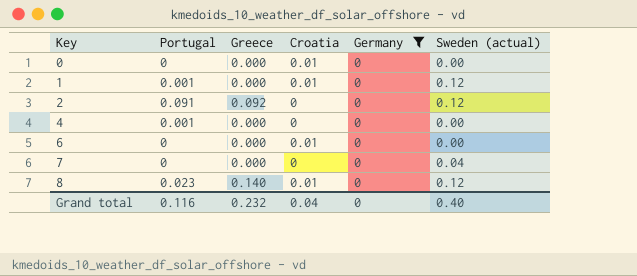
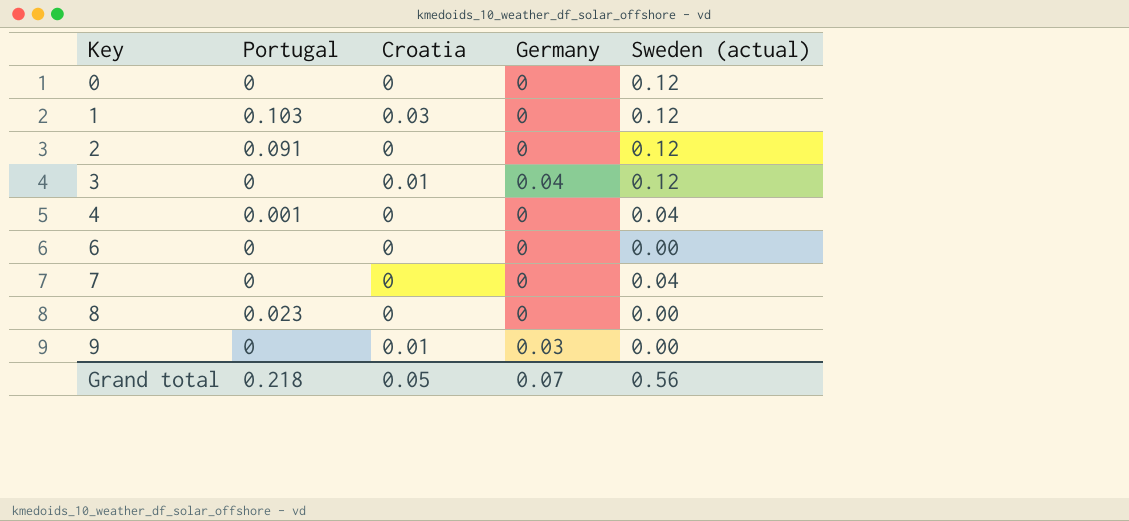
filter: Germany = 0 -> none
column Greece | position: 3 -> none
0 | Croatia: 0.01 -> 0
0 | Sweden (actual): 0.00 -> 0.12
1 | Portugal: 0.001 -> 0.103
1 | Croatia: 0.01 -> 0.03
4 | Sweden (actual): 0.00 -> 0.04
6 | Croatia: 0.01 -> 0
8 | Croatia: 0.01 -> 0
8 | Sweden (actual): 0.12 -> 0.00
Grand total | Portugal: 0.116 -> 0.218
Grand total | Croatia: 0.04 -> 0.05
Grand total | Germany: 0 -> 0.07
Grand total | Sweden (actual): 0.40 -> 0.56

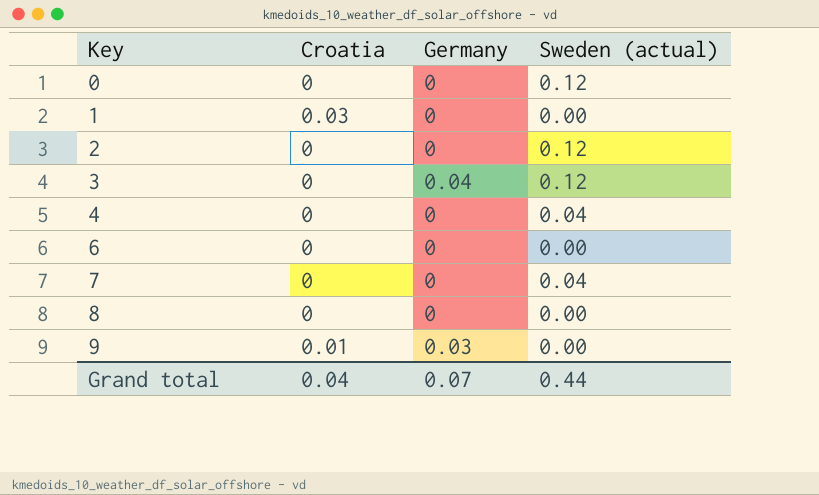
column Portugal | position: 2 -> none
1 | Sweden (actual): 0.12 -> 0.00
3 | Croatia: 0.01 -> 0
Grand total | Croatia: 0.05 -> 0.04
Grand total | Sweden (actual): 0.56 -> 0.44

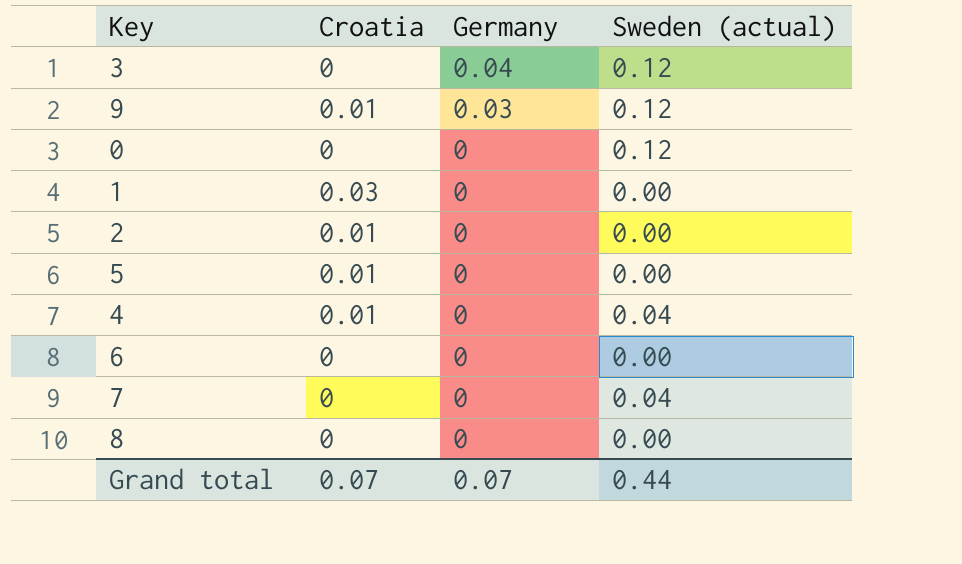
row order: Key ascending -> Germany descending
9 | Sweden (actual): 0.00 -> 0.12
2 | Croatia: 0 -> 0.01
2 | Sweden (actual): 0.12 -> 0.00
row 5: none -> 0.01 | 0 | 0.00
4 | Croatia: 0 -> 0.01
Grand total | Croatia: 0.04 -> 0.07

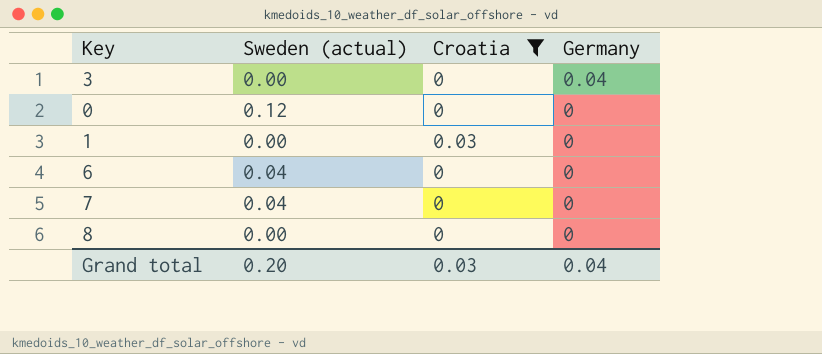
filter: none -> Croatia != 0.01
column Sweden (actual) | position: 4 -> 2
3 | Sweden (actual): 0.12 -> 0.00
6 | Sweden (actual): 0.00 -> 0.04
Grand total | Sweden (actual): 0.44 -> 0.20
Grand total | Croatia: 0.07 -> 0.03
Grand total | Germany: 0.07 -> 0.04

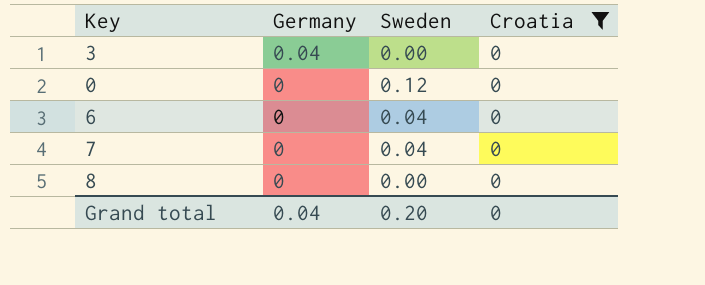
column Germany | position: 4 -> 2
column name: Sweden (actual) -> Sweden
row 1: 0.00 | 0.03 | 0 -> none
Grand total | Croatia: 0.03 -> 0

